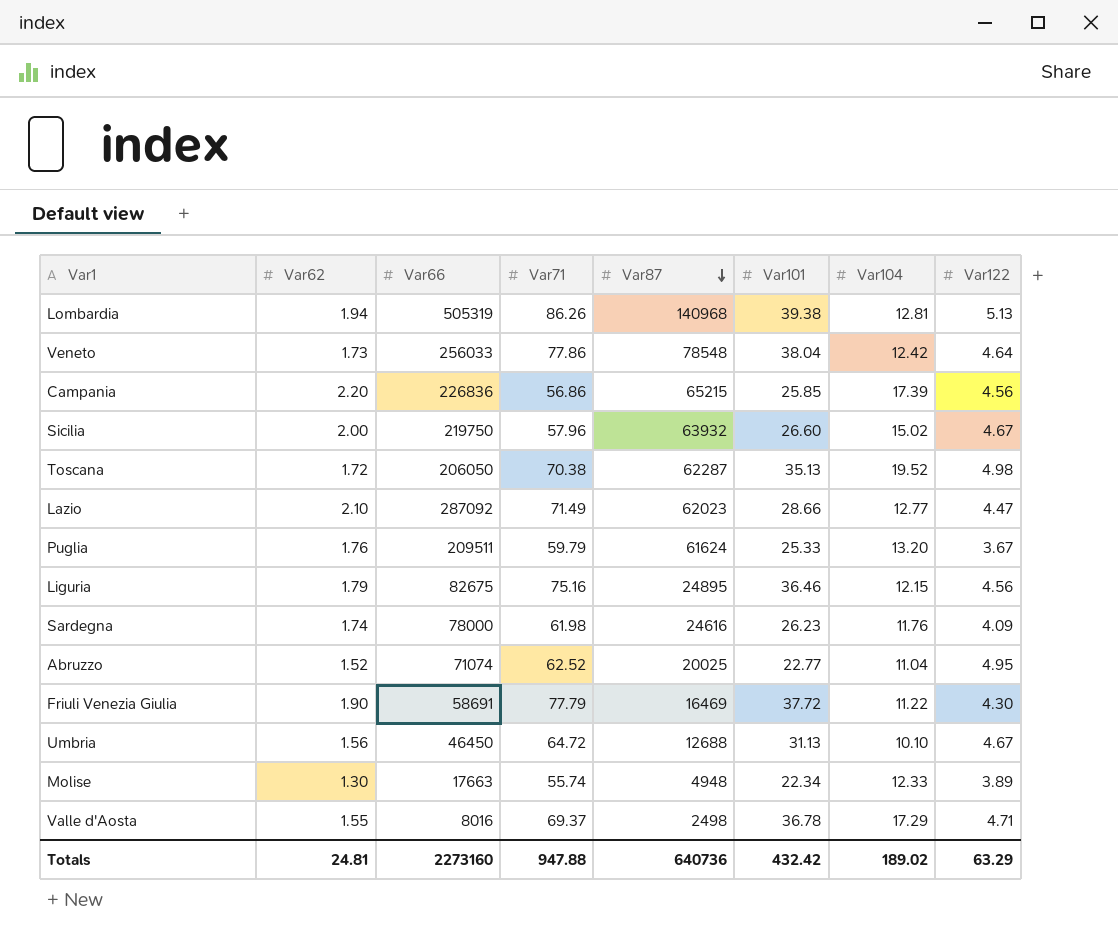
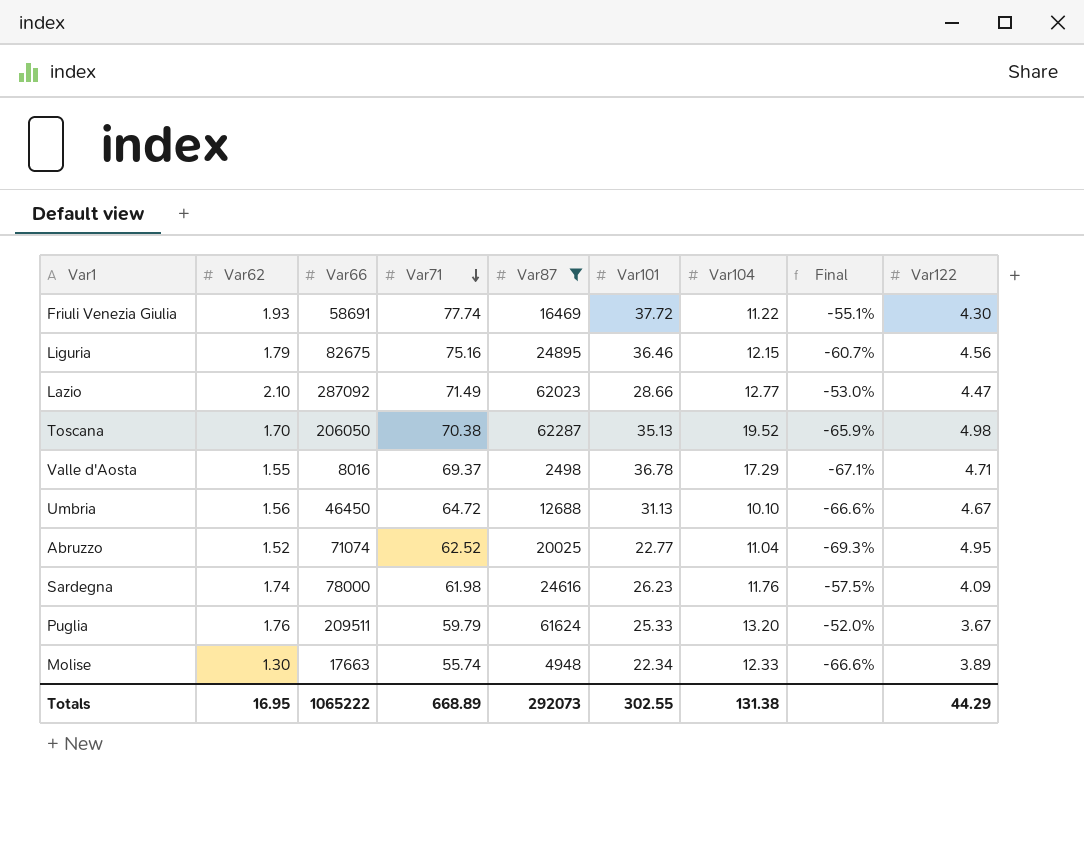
filter: none -> Var87 <= 62287
row order: Var87 descending -> Var71 descending
column Final | formula: none -> ([Var62] - [Var122]) / [Var122]
Friuli Venezia Giulia | Var62: 1.90 -> 1.93
Friuli Venezia Giulia | Var71: 77.79 -> 77.74
Toscana | Var62: 1.72 -> 1.70
Totals | Var62: 24.81 -> 16.95
Totals | Var66: 2273160 -> 1065222
Totals | Var71: 947.88 -> 668.89
Totals | Var87: 640736 -> 292073
Totals | Var101: 432.42 -> 302.55
Totals | Var104: 189.02 -> 131.38
Totals | Var122: 63.29 -> 44.29

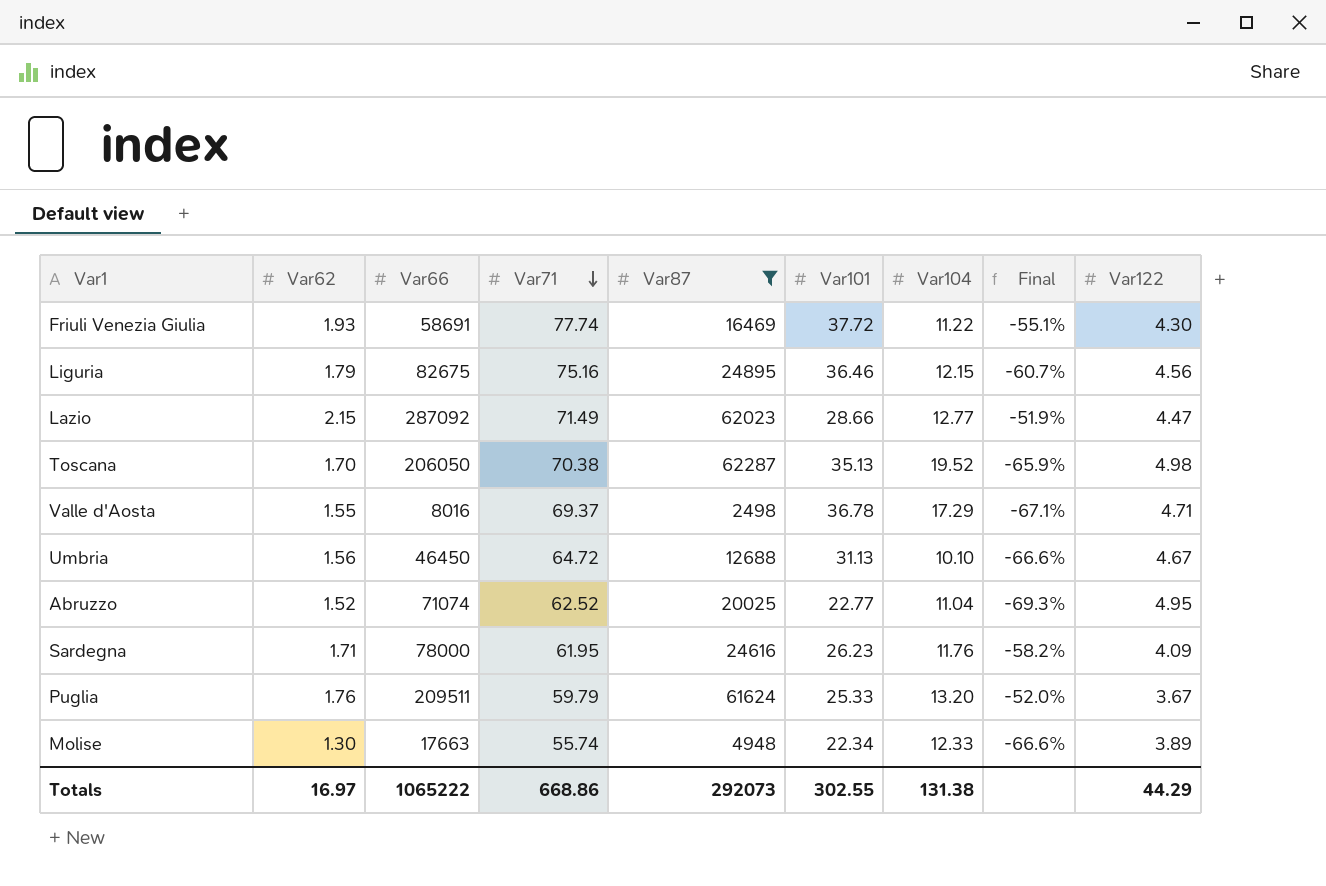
Lazio | Var62: 2.10 -> 2.15
Lazio | Final: -53.0% -> -51.9%
Sardegna | Var62: 1.74 -> 1.71
Sardegna | Var71: 61.98 -> 61.95
Sardegna | Final: -57.5% -> -58.2%
Totals | Var62: 16.95 -> 16.97
Totals | Var71: 668.89 -> 668.86

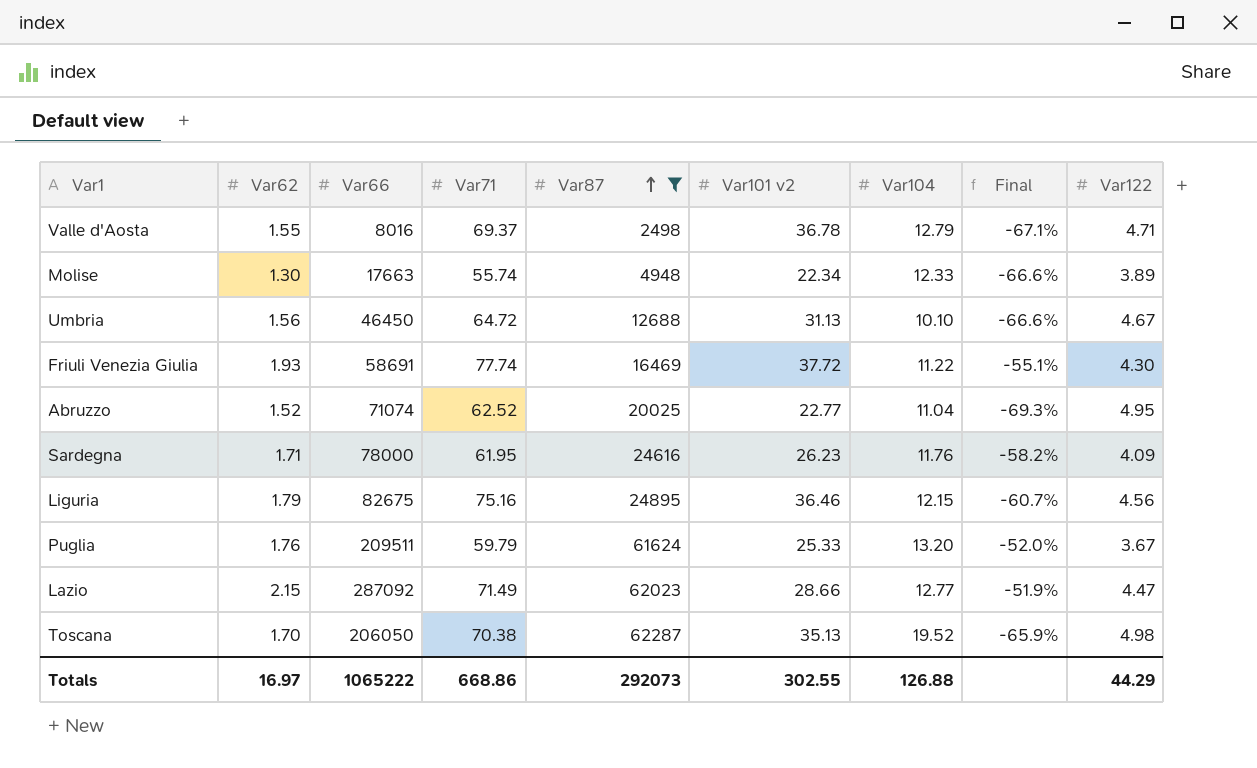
row order: Var71 descending -> Var87 ascending
column name: Var101 -> Var101 v2
Valle d'Aosta | Var104: 17.29 -> 12.79
Totals | Var104: 131.38 -> 126.88

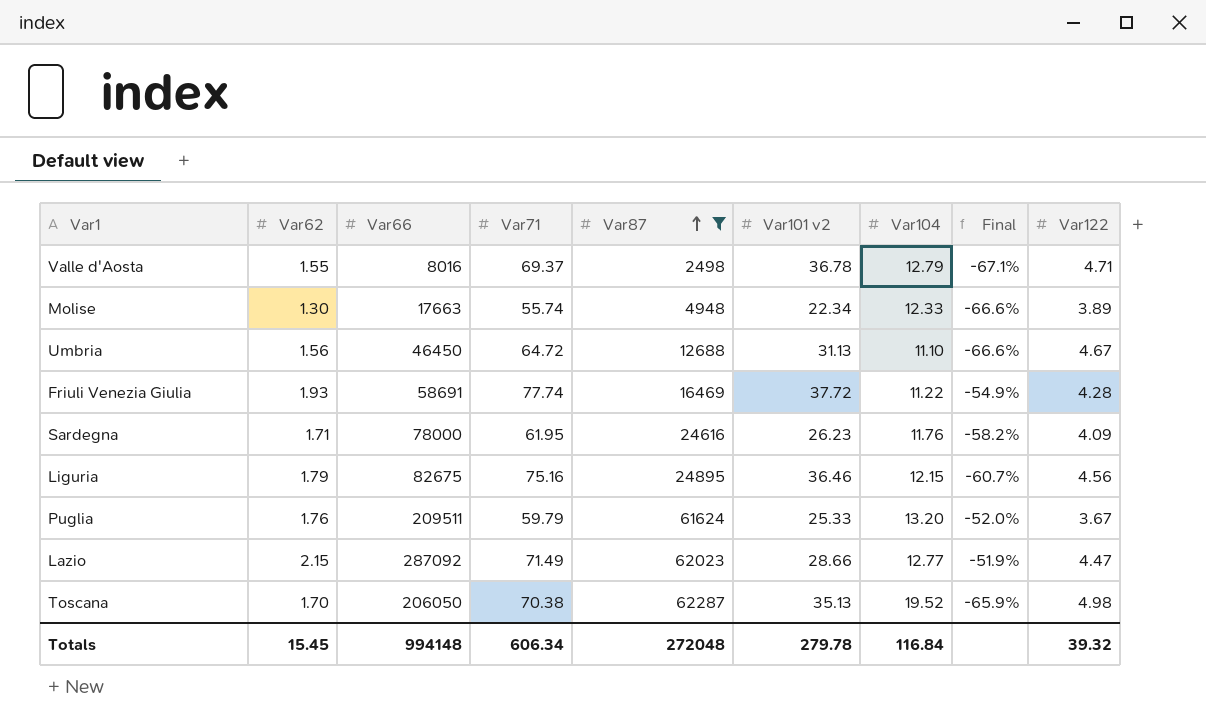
row Abruzzo: 1.52 | 71074 | 62.52 | 20025 | 22.77 | 11.04 | -69.3% | 4.95 -> none
Umbria | Var104: 10.10 -> 11.10
Friuli Venezia Giulia | Final: -55.1% -> -54.9%
Friuli Venezia Giulia | Var122: 4.30 -> 4.28
Totals | Var62: 16.97 -> 15.45
Totals | Var66: 1065222 -> 994148
Totals | Var71: 668.86 -> 606.34
Totals | Var87: 292073 -> 272048
Totals | Var101 v2: 302.55 -> 279.78
Totals | Var104: 126.88 -> 116.84
Totals | Var122: 44.29 -> 39.32

